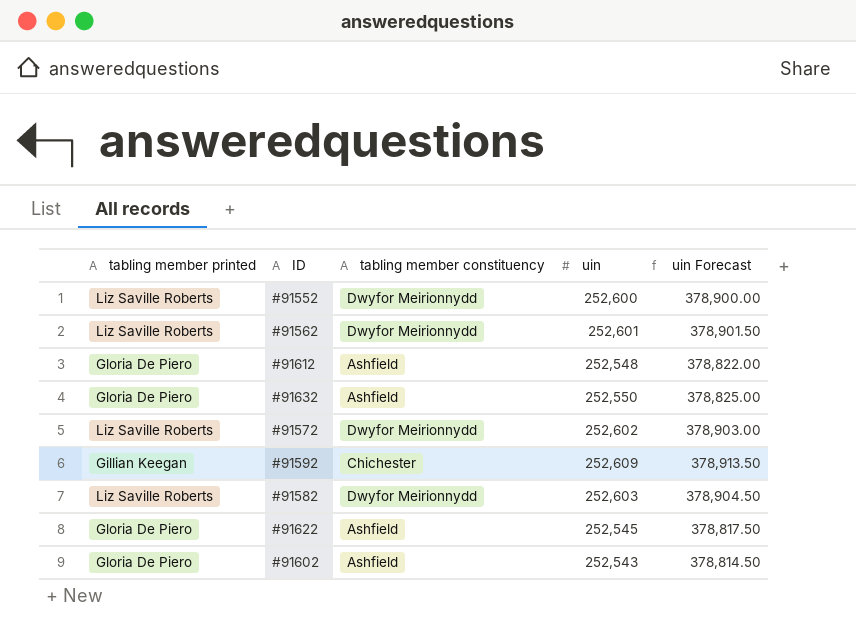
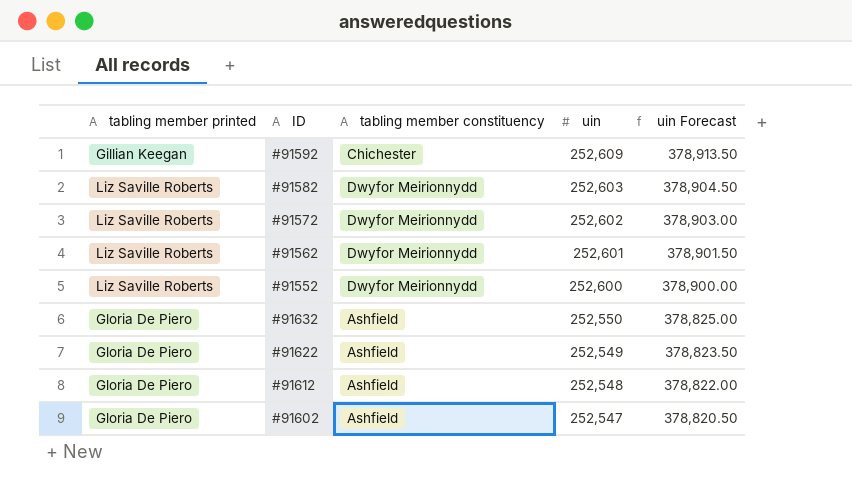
row order: none -> uin descending
#91622 | uin: 252,545 -> 252,549
#91622 | uin Forecast: 378,817.50 -> 378,823.50
#91602 | uin: 252,543 -> 252,547
#91602 | uin Forecast: 378,814.50 -> 378,820.50

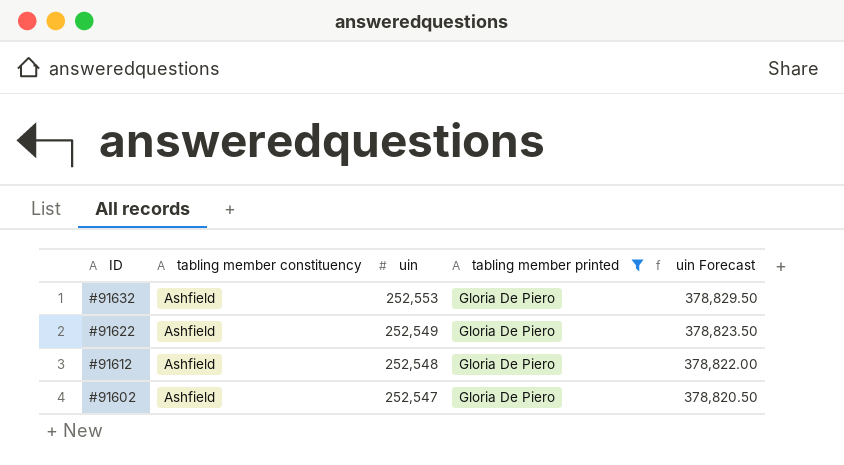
filter: none -> tabling member printed = Gloria De Piero
column tabling member printed | position: 1 -> 4
#91632 | uin: 252,550 -> 252,553
#91632 | uin Forecast: 378,825.00 -> 378,829.50

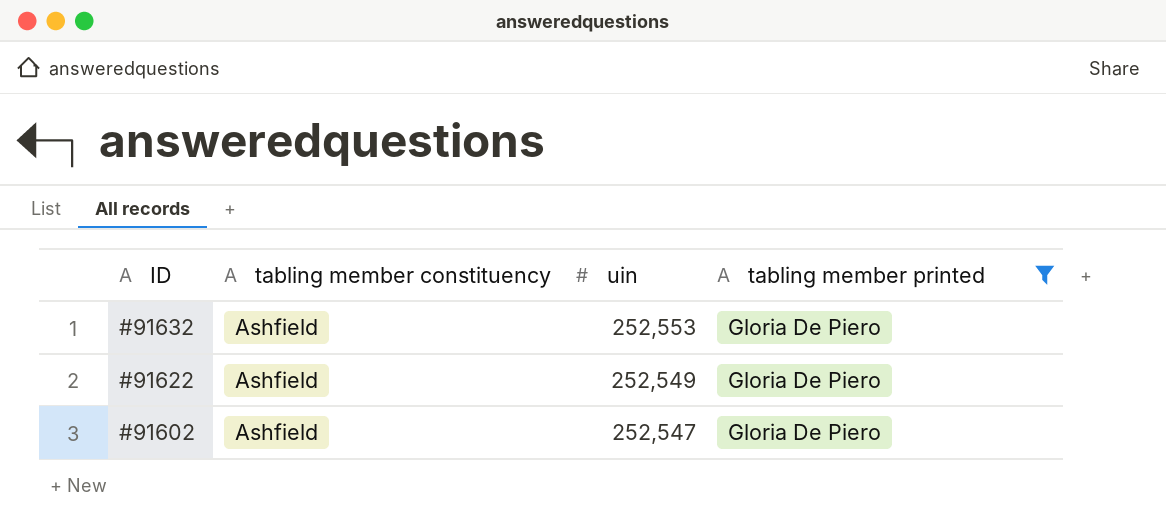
column uin Forecast | formula: [uin] * 1.5 -> none
row #91612: Ashfield | 252,548 | Gloria De Piero | 378,822.00 -> none

